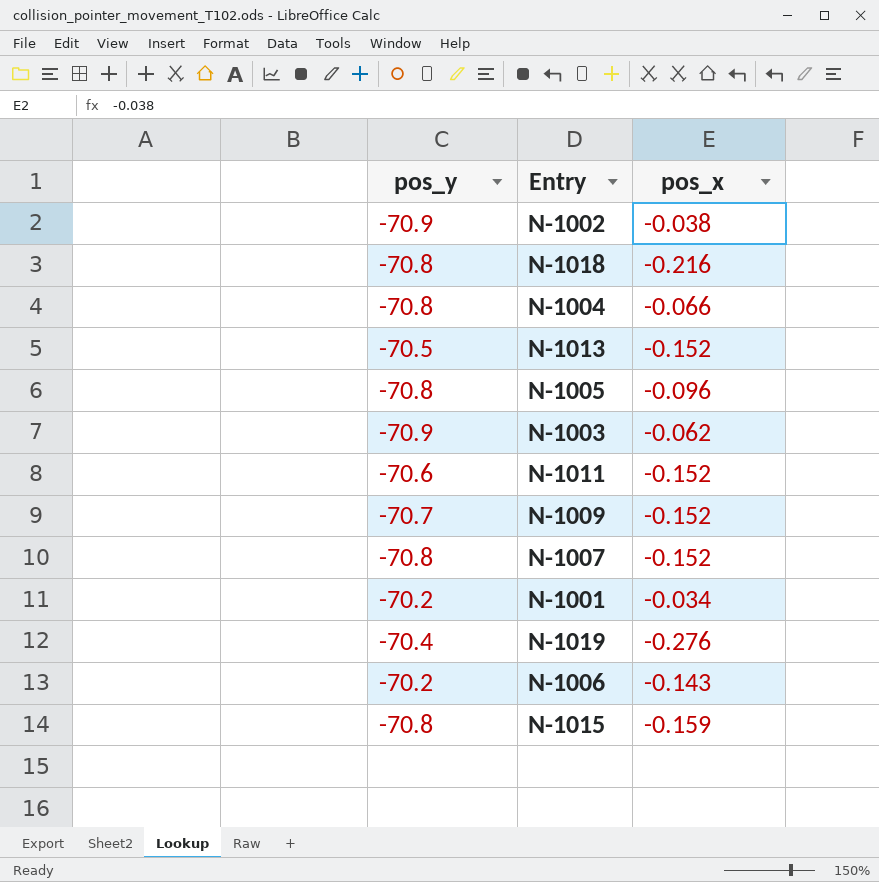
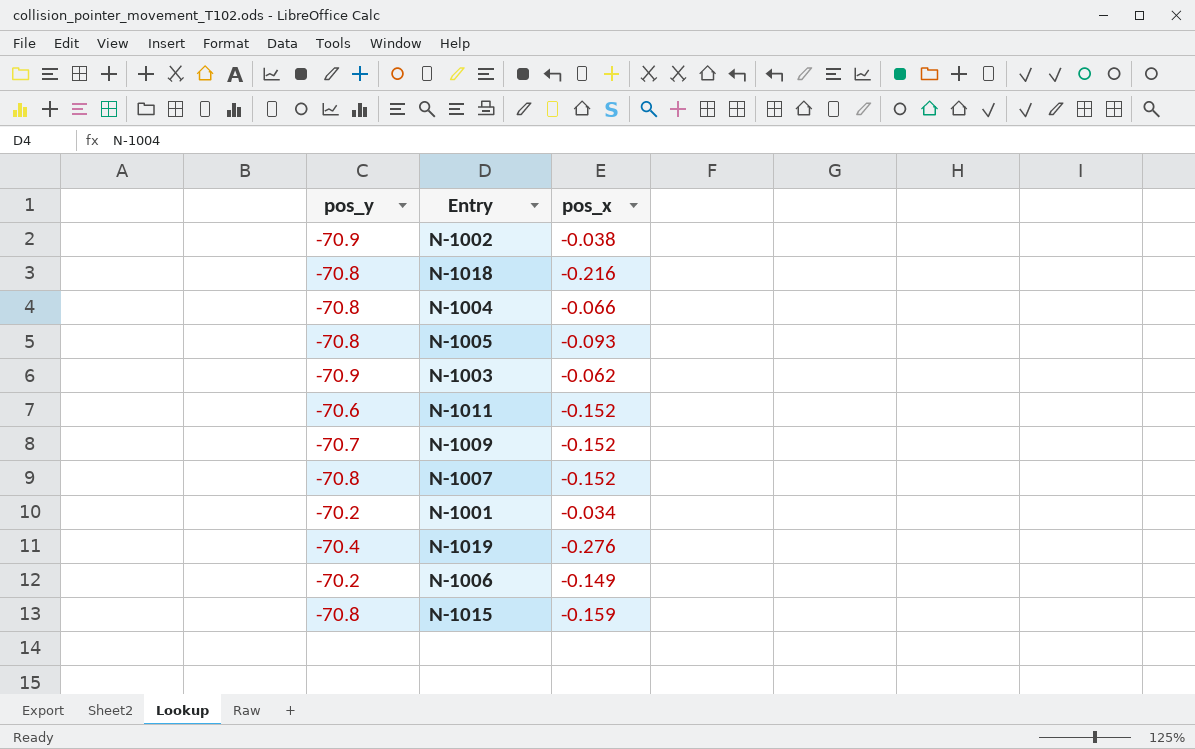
row N-1013: -70.5 | -0.152 -> none
N-1005 | pos_x: -0.096 -> -0.093
N-1006 | pos_x: -0.143 -> -0.149

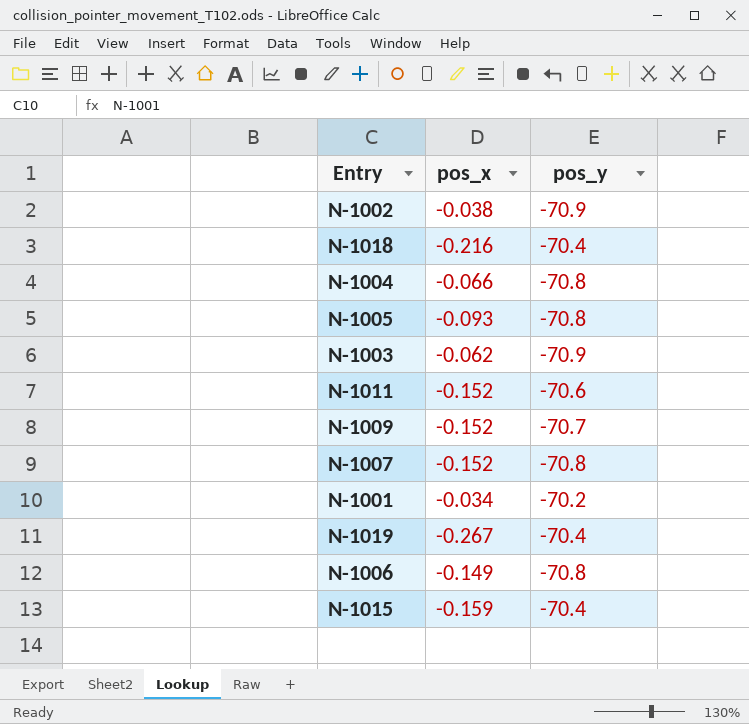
column pos_y | position: 1 -> 3
N-1018 | pos_y: -70.8 -> -70.4
N-1019 | pos_x: -0.276 -> -0.267
N-1006 | pos_y: -70.2 -> -70.8
N-1015 | pos_y: -70.8 -> -70.4

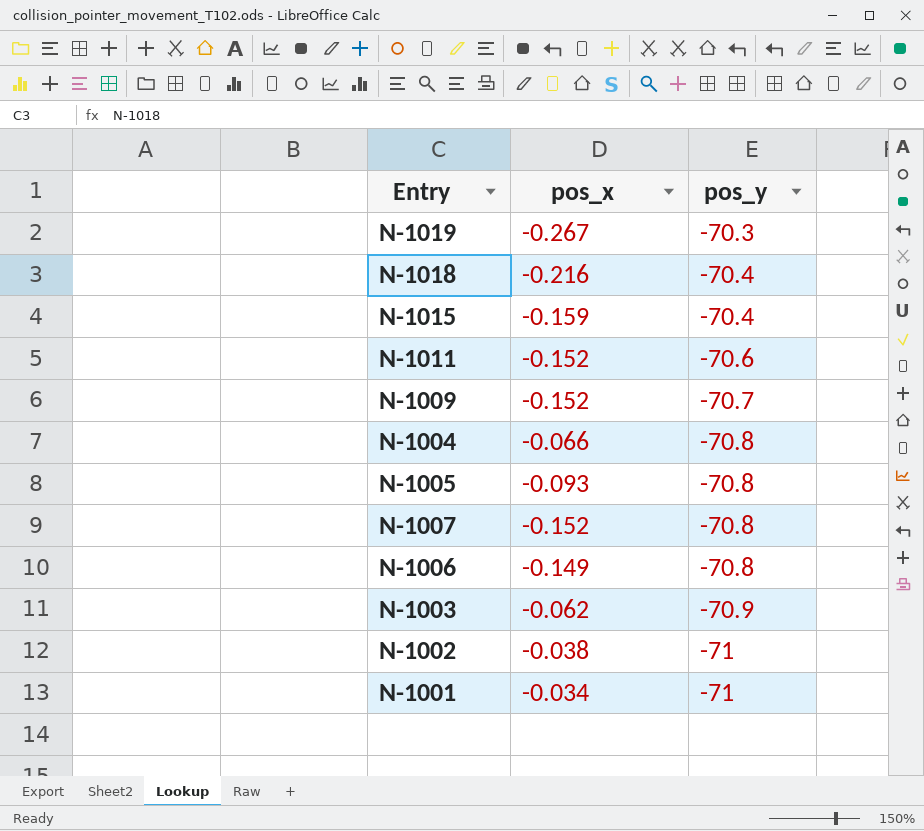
row order: none -> pos_y descending
N-1019 | pos_y: -70.4 -> -70.3
N-1002 | pos_y: -70.9 -> -71
N-1001 | pos_y: -70.2 -> -71

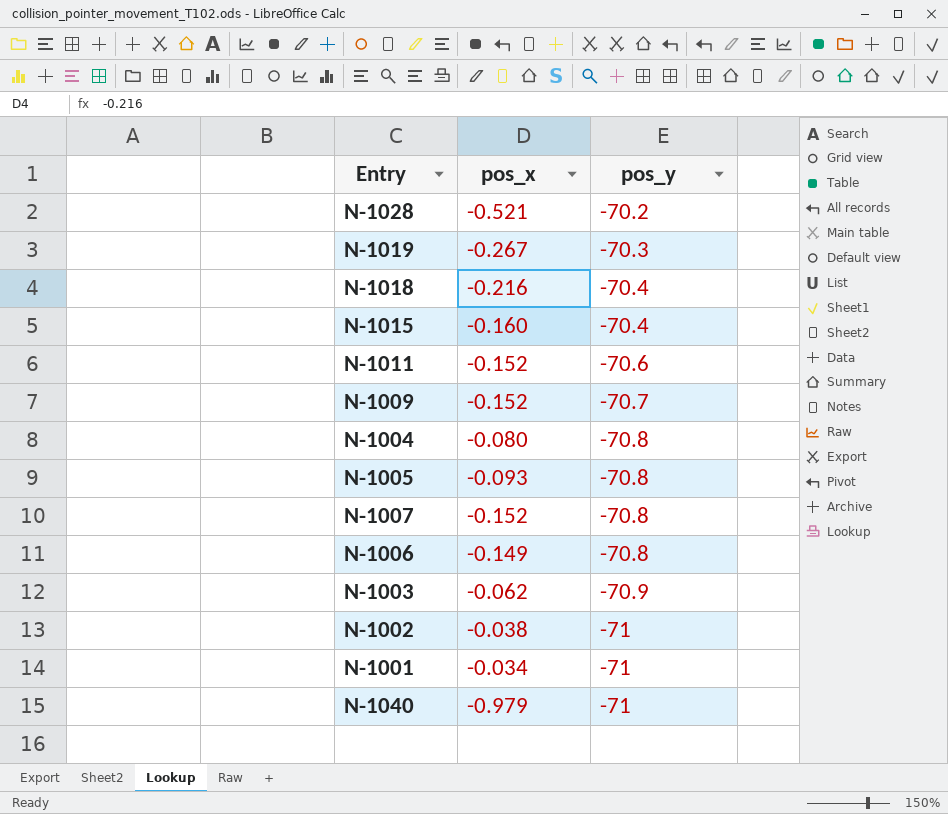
row N-1028: none -> -0.521 | -70.2
N-1015 | pos_x: -0.159 -> -0.160
N-1004 | pos_x: -0.066 -> -0.080
row N-1040: none -> -0.979 | -71

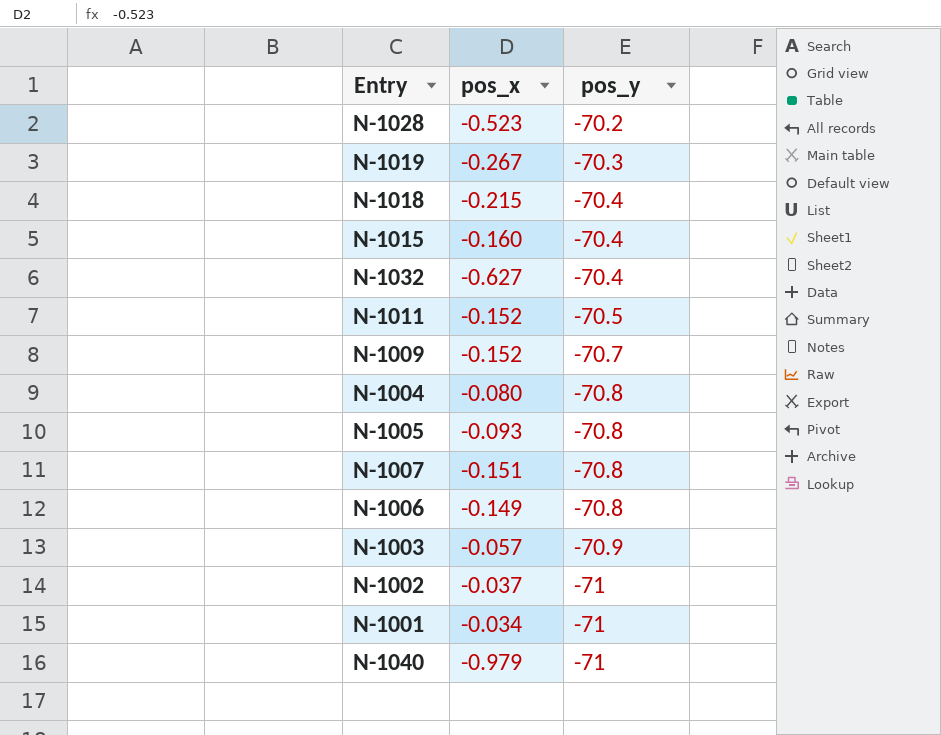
N-1028 | pos_x: -0.521 -> -0.523
N-1018 | pos_x: -0.216 -> -0.215
row N-1032: none -> -0.627 | -70.4
N-1011 | pos_y: -70.6 -> -70.5
N-1007 | pos_x: -0.152 -> -0.151
N-1003 | pos_x: -0.062 -> -0.057
N-1002 | pos_x: -0.038 -> -0.037

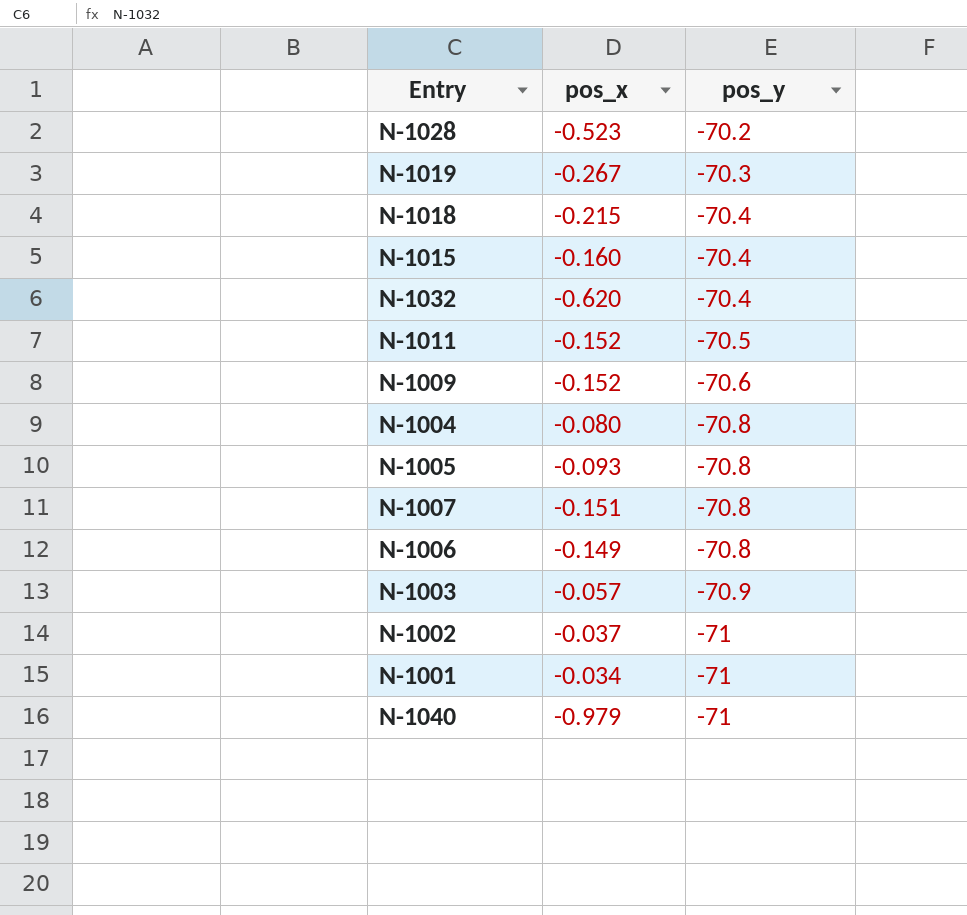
N-1032 | pos_x: -0.627 -> -0.620
N-1009 | pos_y: -70.7 -> -70.6

